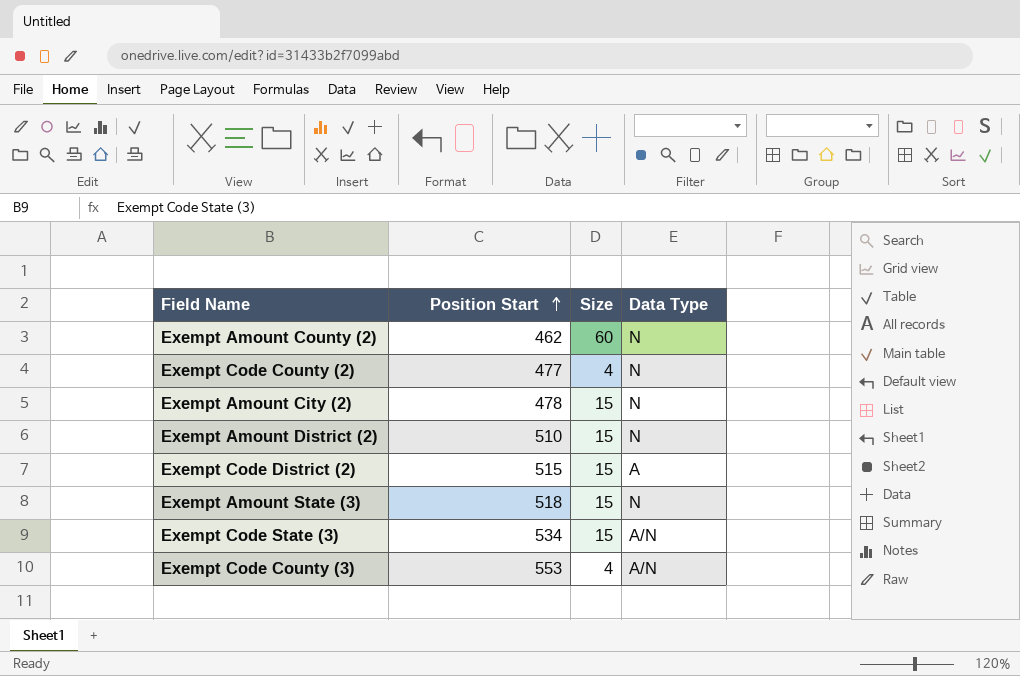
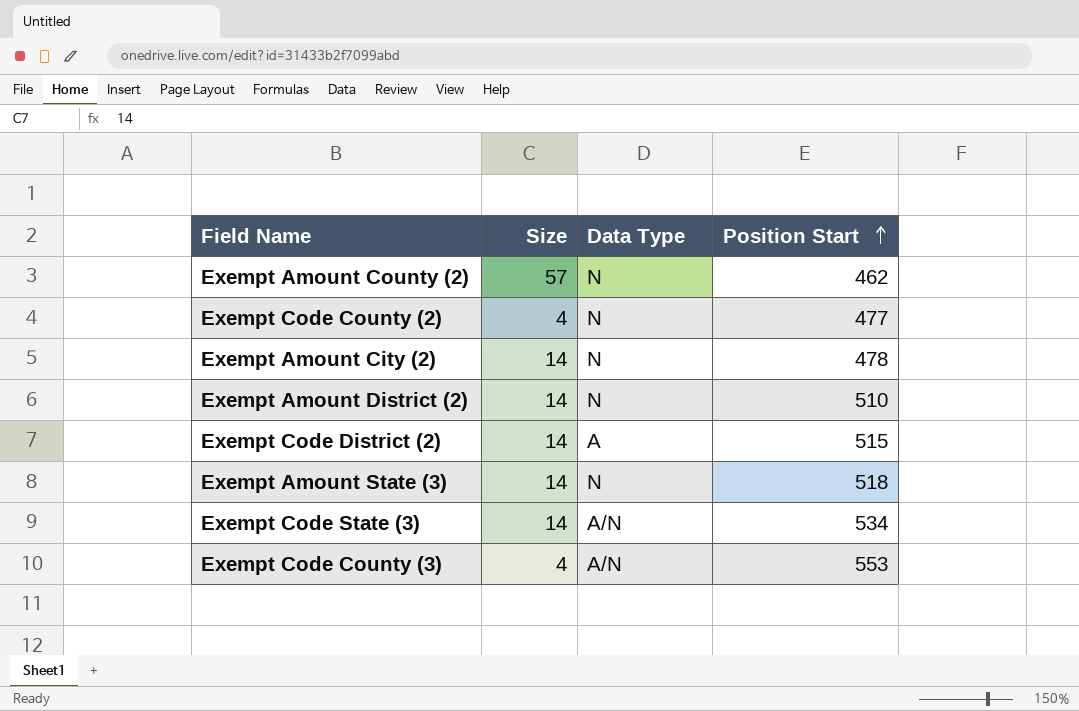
column Position Start | position: 2 -> 4
Exempt Amount County (2) | Size: 60 -> 57
Exempt Amount City (2) | Size: 15 -> 14
Exempt Amount District (2) | Size: 15 -> 14
Exempt Code District (2) | Size: 15 -> 14
Exempt Amount State (3) | Size: 15 -> 14
Exempt Code State (3) | Size: 15 -> 14

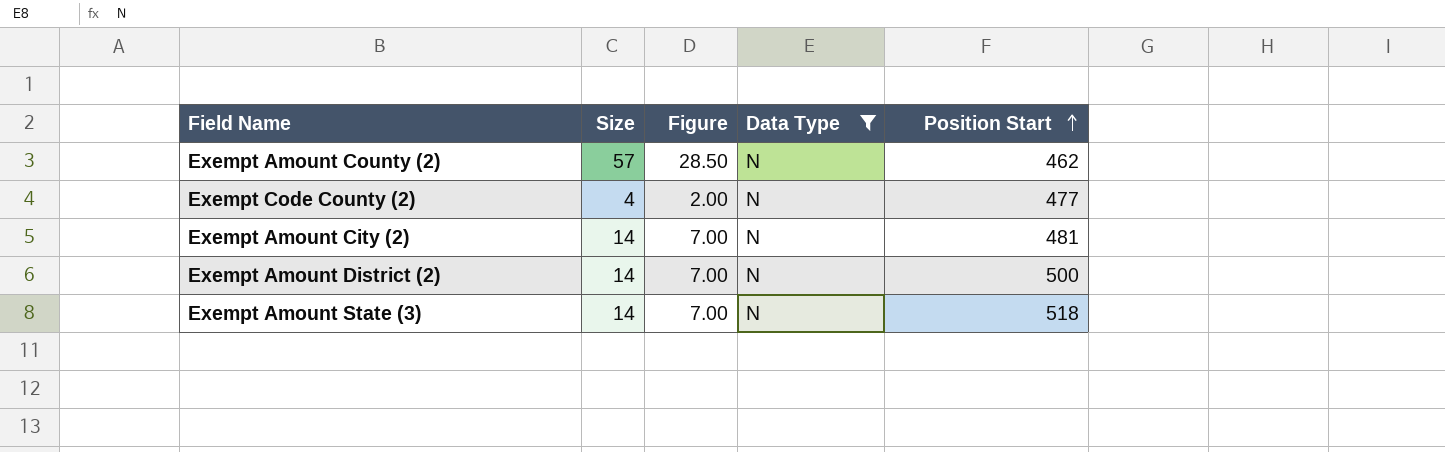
filter: none -> Data Type = N
column Figure | formula: none -> [Size] * 0.5
Exempt Amount City (2) | Position Start: 478 -> 481
Exempt Amount District (2) | Position Start: 510 -> 500

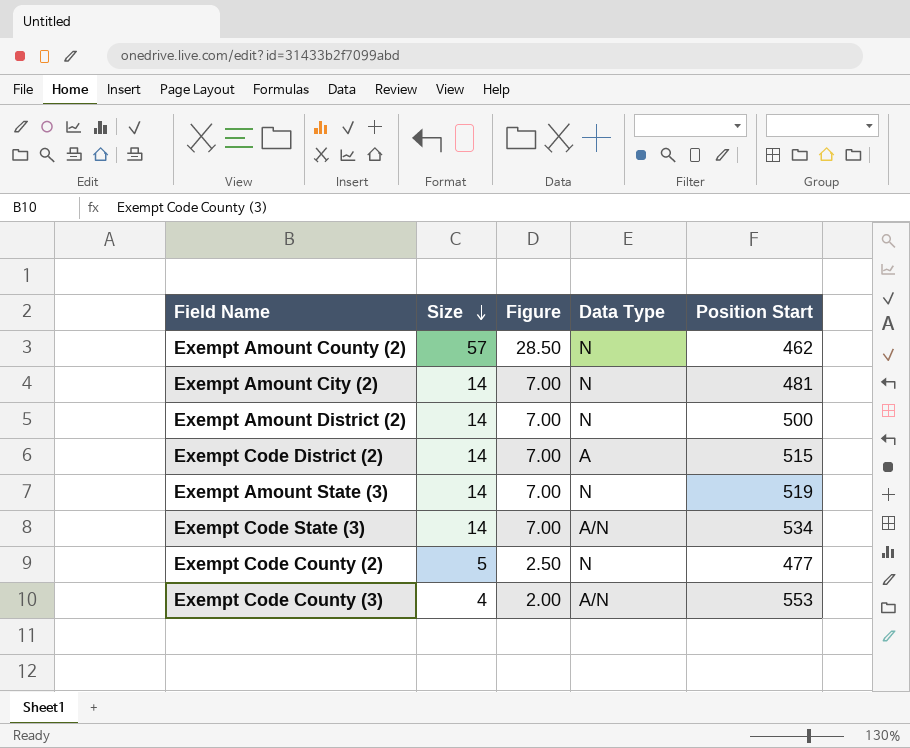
filter: Data Type = N -> none
row order: Position Start ascending -> Size descending
Exempt Amount State (3) | Position Start: 518 -> 519
Exempt Code County (2) | Size: 4 -> 5
Exempt Code County (2) | Figure: 2.00 -> 2.50

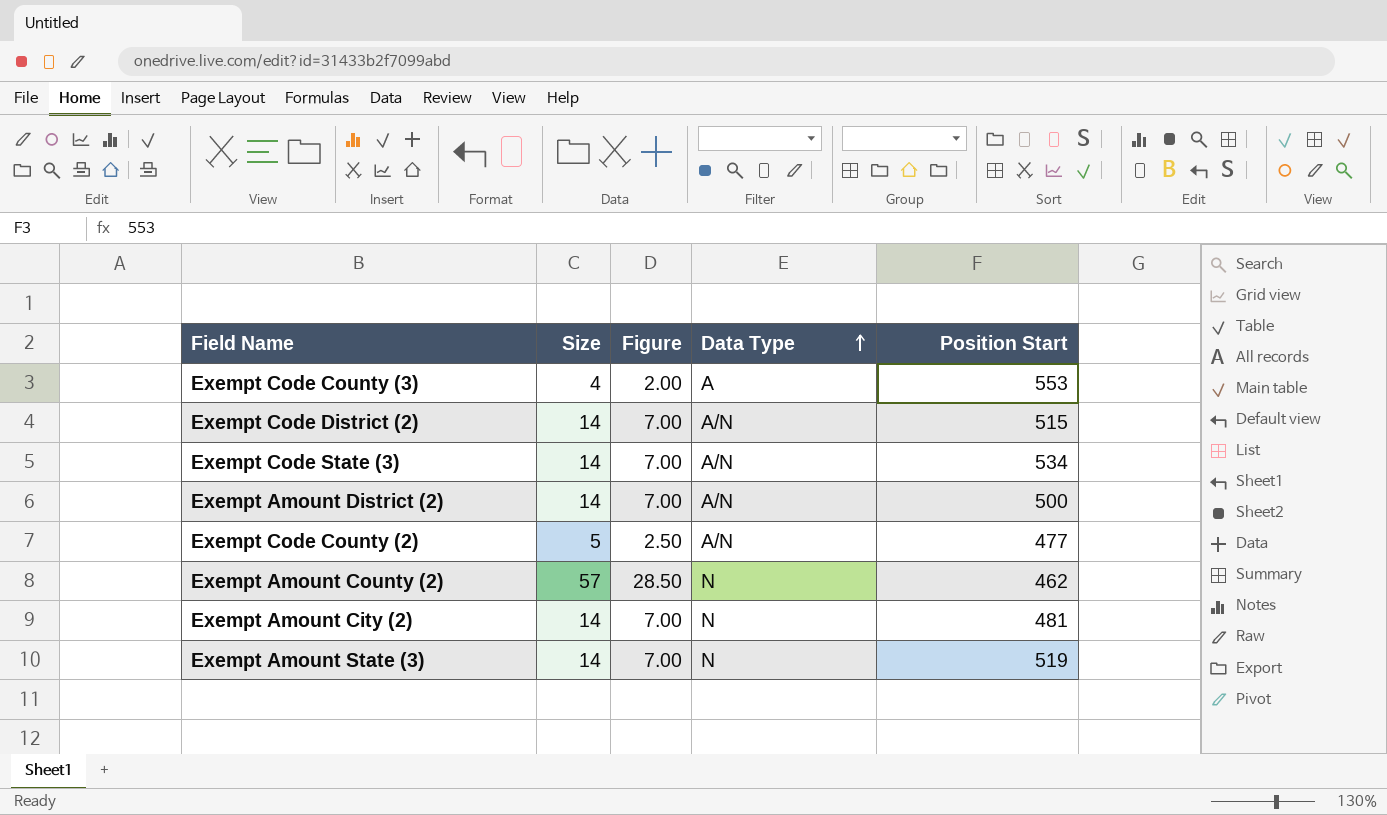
row order: Size descending -> Data Type ascending
Exempt Code County (3) | Data Type: A/N -> A
Exempt Code District (2) | Data Type: A -> A/N
Exempt Amount District (2) | Data Type: N -> A/N
Exempt Code County (2) | Data Type: N -> A/N

